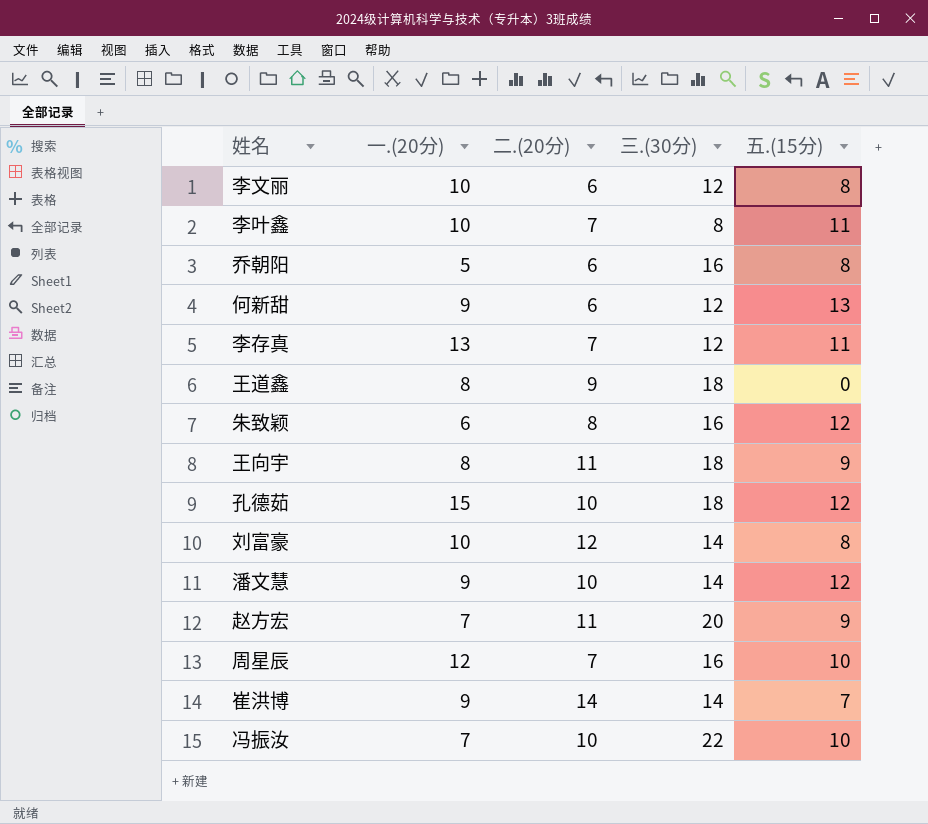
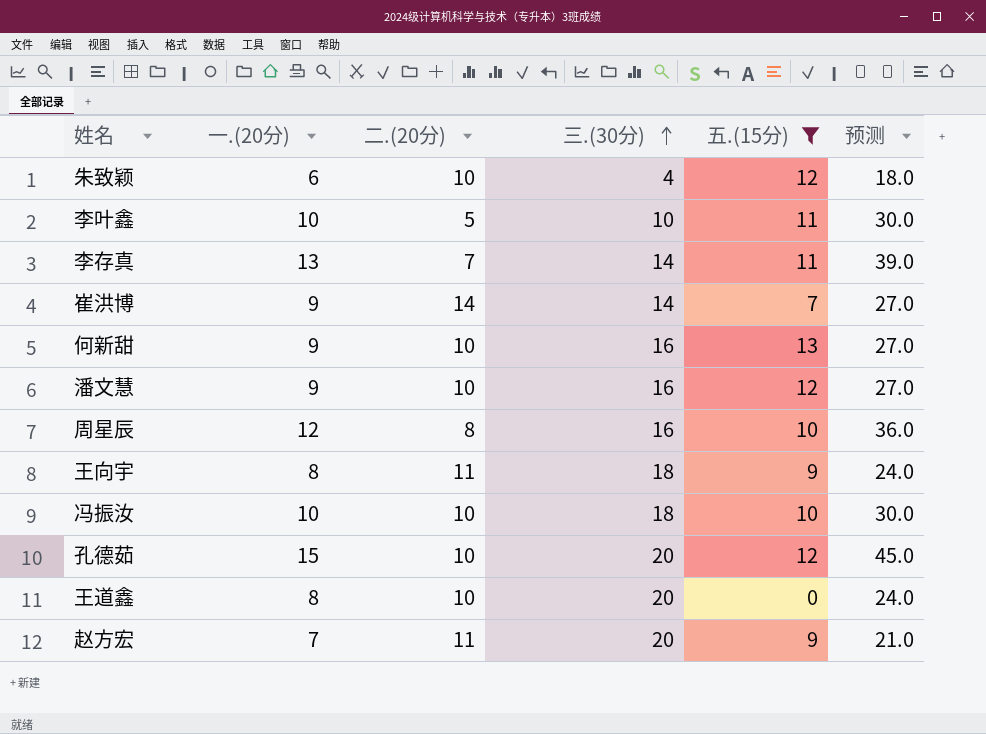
filter: none -> 五.(15分) != 8
row order: none -> 三.(30分) ascending
column 预测 | formula: none -> [一.(20分)] * 3
朱致颖 | 二.(20分): 8 -> 10
朱致颖 | 三.(30分): 16 -> 4
李叶鑫 | 二.(20分): 7 -> 5
李叶鑫 | 三.(30分): 8 -> 10
李存真 | 三.(30分): 12 -> 14
何新甜 | 二.(20分): 6 -> 10
何新甜 | 三.(30分): 12 -> 16
潘文慧 | 三.(30分): 14 -> 16
周星辰 | 二.(20分): 7 -> 8
冯振汝 | 一.(20分): 7 -> 10
冯振汝 | 三.(30分): 22 -> 18
孔德茹 | 三.(30分): 18 -> 20
王道鑫 | 二.(20分): 9 -> 10
王道鑫 | 三.(30分): 18 -> 20

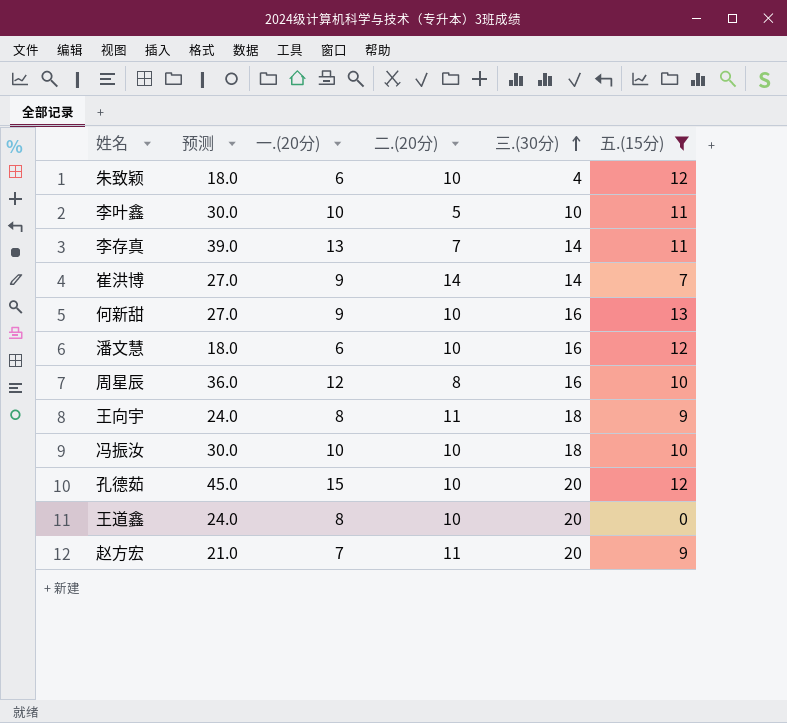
column 预测 | position: 6 -> 2
潘文慧 | 预测: 27.0 -> 18.0
潘文慧 | 一.(20分): 9 -> 6

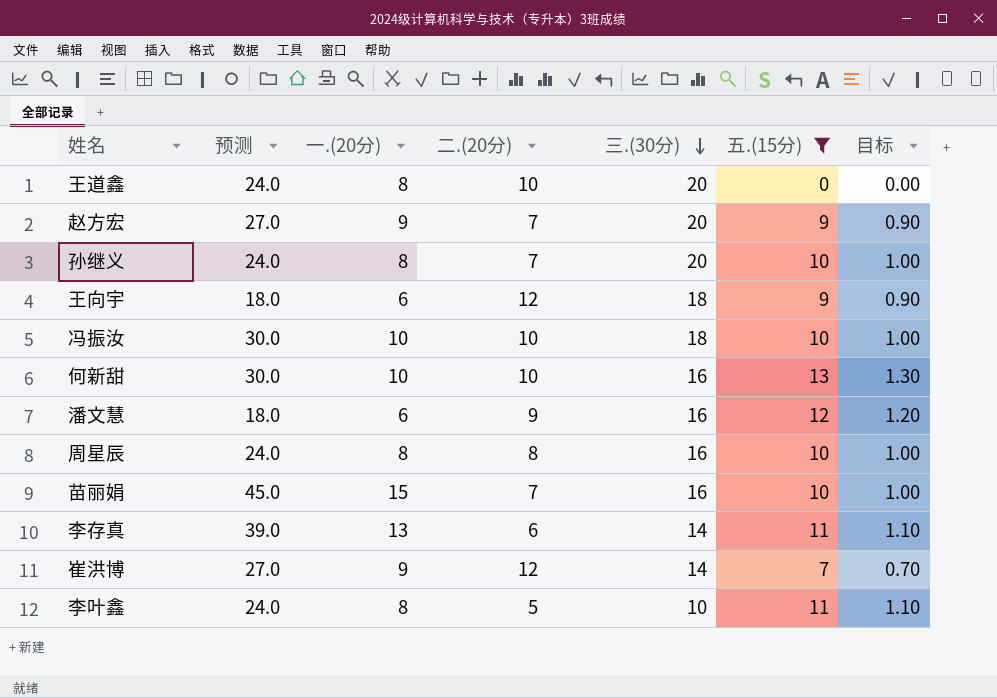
row order: 三.(30分) ascending -> 三.(30分) descending
column 目标 | formula: none -> [五.(15分)] * 0.1
row 朱致颖: 18.0 | 6 | 10 | 4 | 12 -> none
row 孔德茹: 45.0 | 15 | 10 | 20 | 12 -> none
赵方宏 | 预测: 21.0 -> 27.0
赵方宏 | 一.(20分): 7 -> 9
赵方宏 | 二.(20分): 11 -> 7
row 孙继义: none -> 24.0 | 8 | 7 | 20 | 10 | 1.00
王向宇 | 预测: 24.0 -> 18.0
王向宇 | 一.(20分): 8 -> 6
王向宇 | 二.(20分): 11 -> 12
何新甜 | 预测: 27.0 -> 30.0
何新甜 | 一.(20分): 9 -> 10
潘文慧 | 二.(20分): 10 -> 9
周星辰 | 预测: 36.0 -> 24.0
周星辰 | 一.(20分): 12 -> 8
row 苗丽娟: none -> 45.0 | 15 | 7 | 16 | 10 | 1.00
李存真 | 二.(20分): 7 -> 6
崔洪博 | 二.(20分): 14 -> 12
李叶鑫 | 预测: 30.0 -> 24.0
李叶鑫 | 一.(20分): 10 -> 8

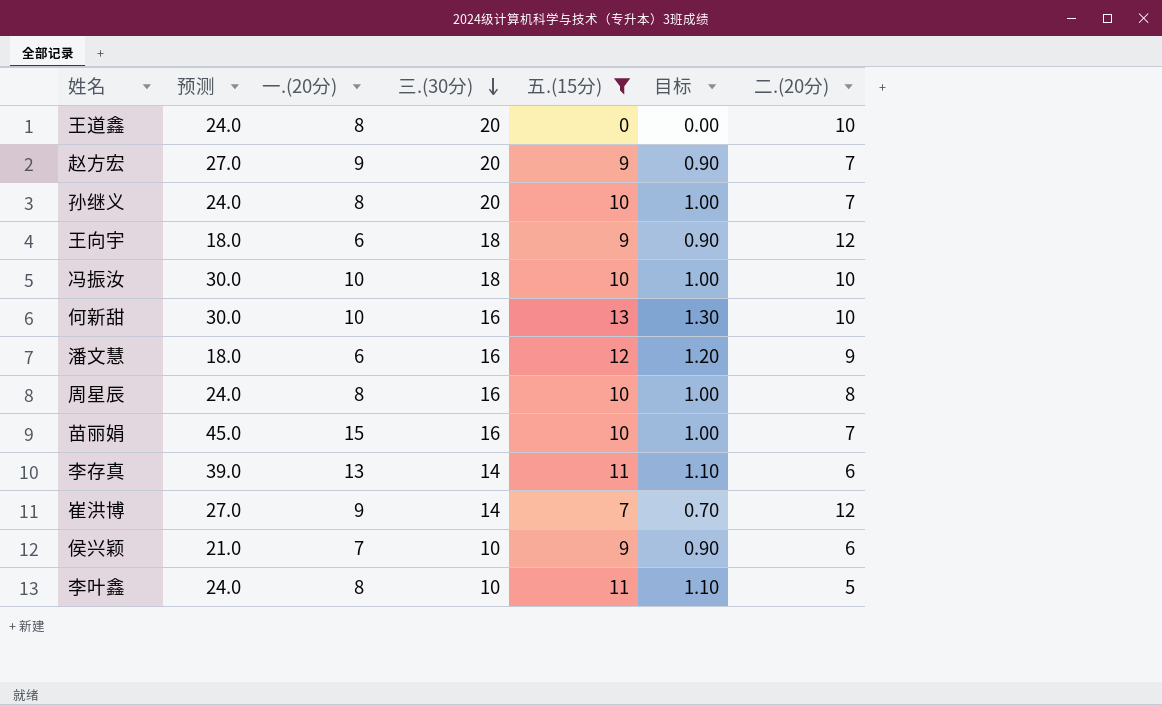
column 二.(20分) | position: 4 -> 7
row 侯兴颖: none -> 21.0 | 7 | 10 | 9 | 0.90 | 6

